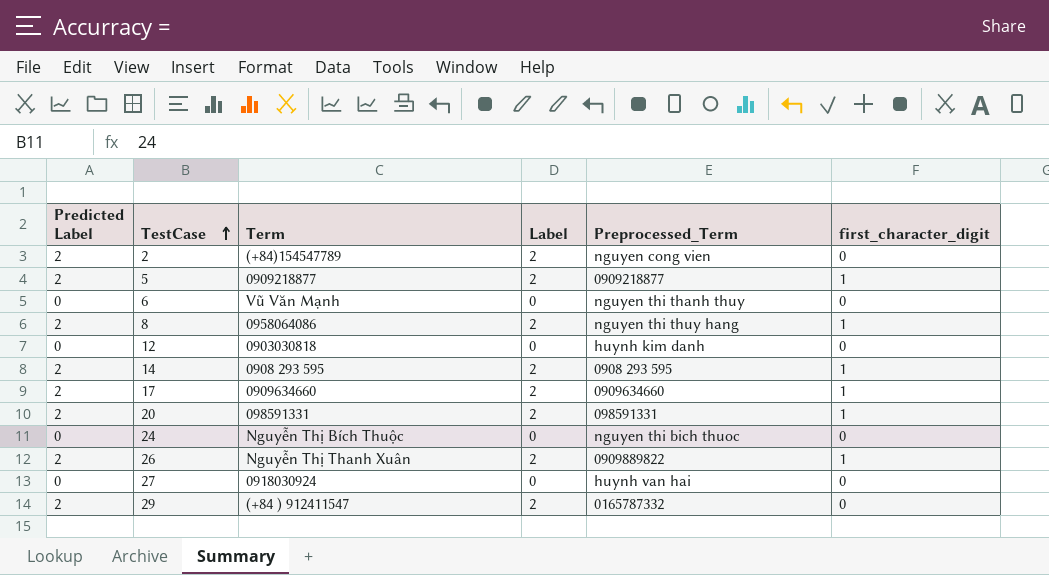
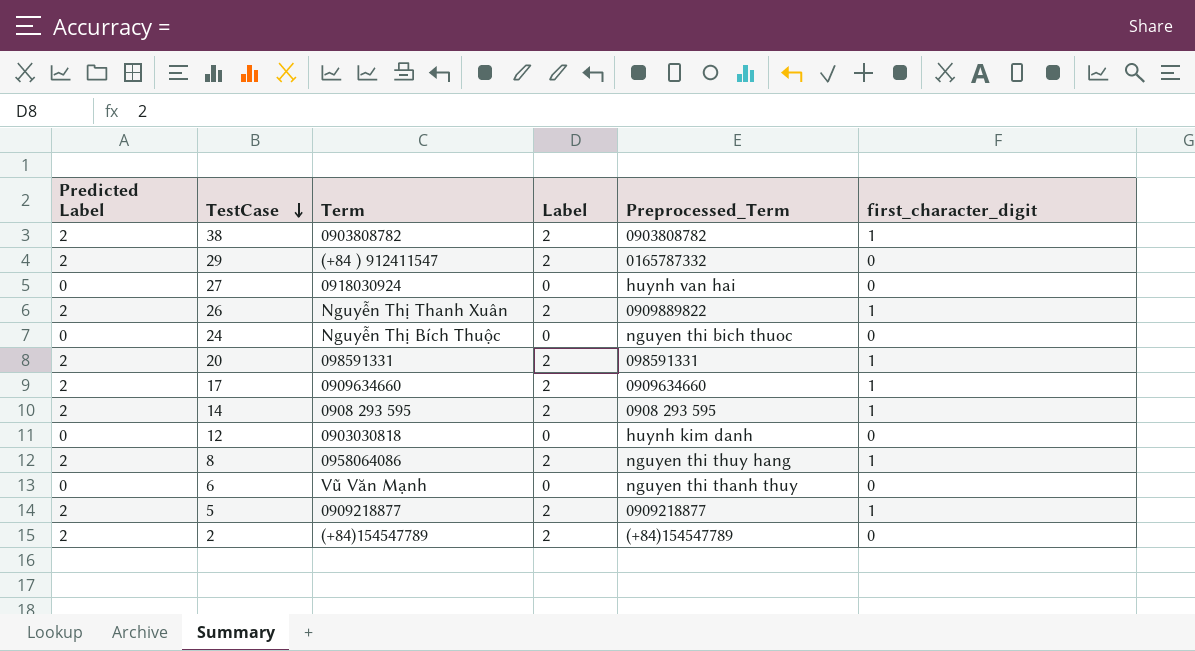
row order: TestCase ascending -> TestCase descending
row 38: none -> 2 | 0903808782 | 2 | 0903808782 | 1
2 | Preprocessed_Term: nguyen cong vien -> (+84)154547789

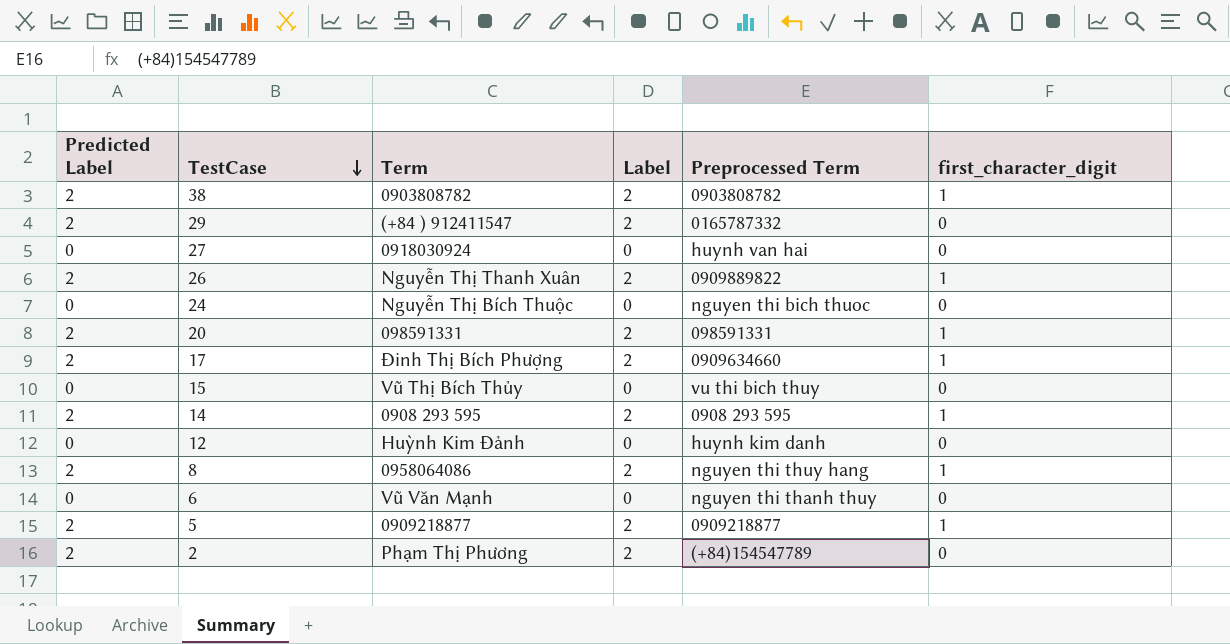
column name: Preprocessed_Term -> Preprocessed Term
17 | Term: 0909634660 -> Đinh Thị Bích Phượng
row 15: none -> 0 | Vũ Thị Bích Thủy | 0 | vu thi bich thuy | 0
12 | Term: 0903030818 -> Huỳnh Kim Đảnh
2 | Term: (+84)154547789 -> Phạm Thị Phương

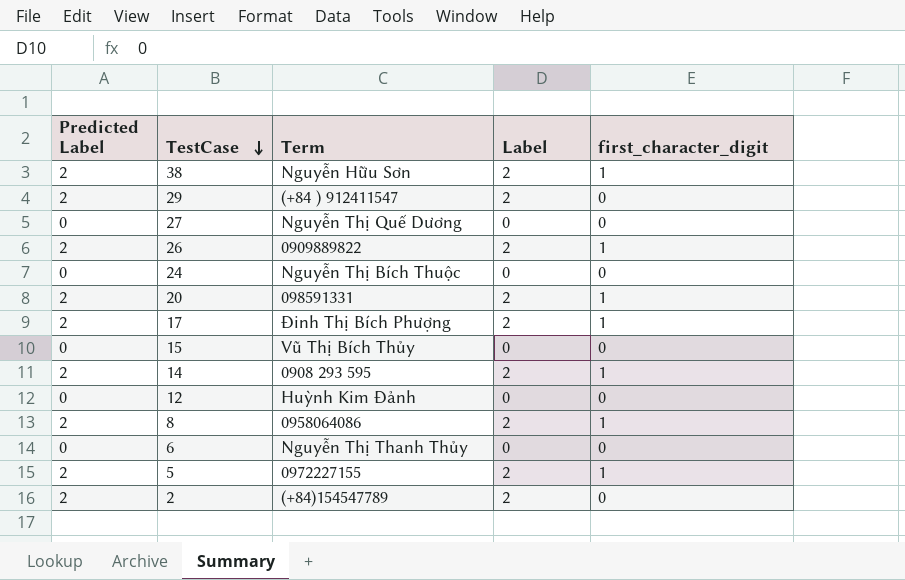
column Preprocessed Term | position: 5 -> none
38 | Term: 0903808782 -> Nguyễn Hữu Sơn
27 | Term: 0918030924 -> Nguyễn Thị Quế Dương
26 | Term: Nguyễn Thị Thanh Xuân -> 0909889822
6 | Term: Vũ Văn Mạnh -> Nguyễn Thị Thanh Thủy
5 | Term: 0909218877 -> 0972227155
2 | Term: Phạm Thị Phương -> (+84)154547789

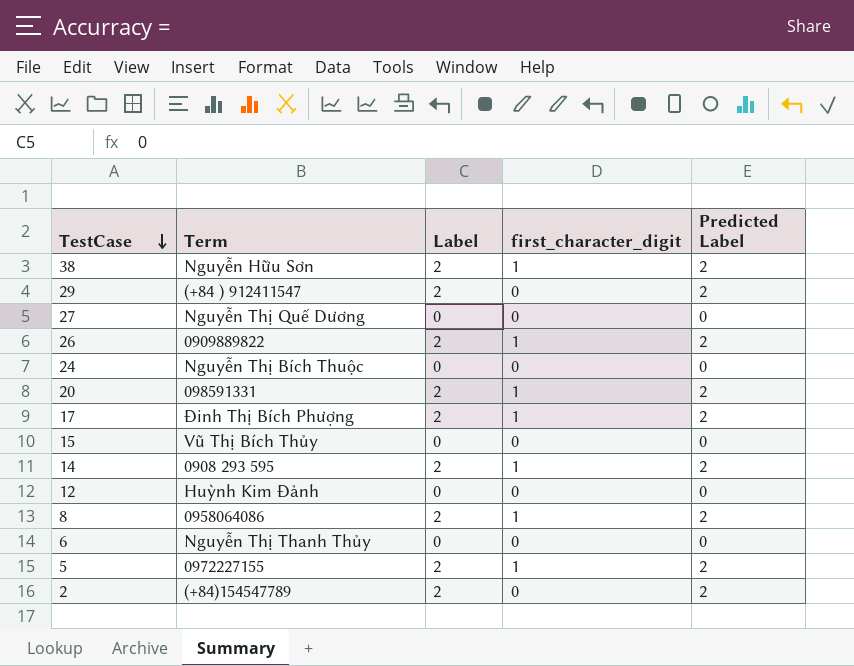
column Predicted Label | position: 1 -> 5

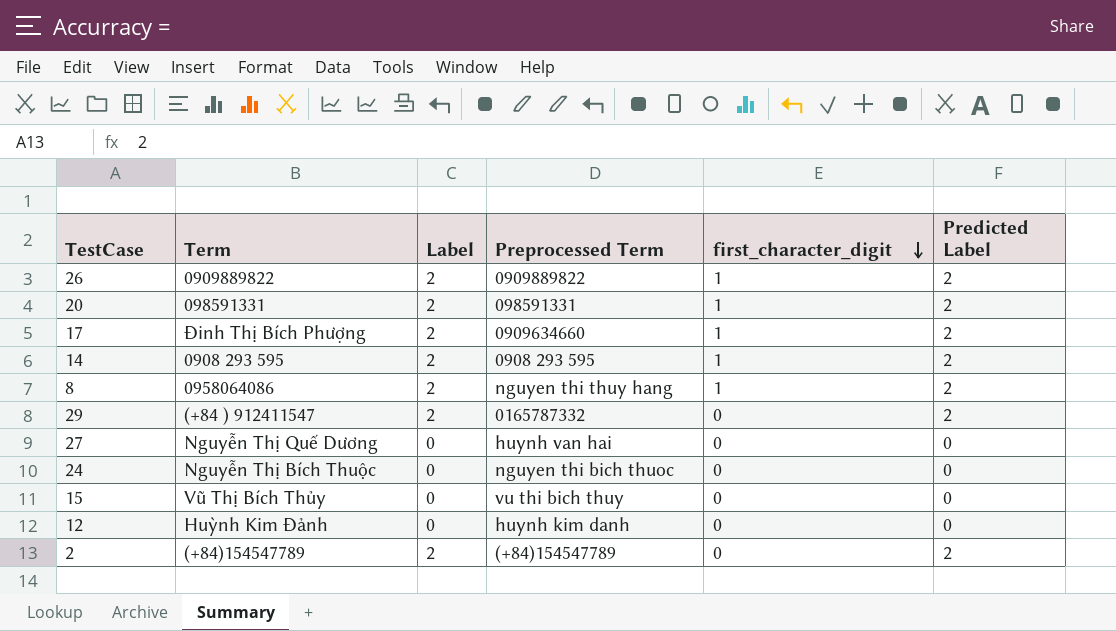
row order: TestCase descending -> first_character_digit descending
column Preprocessed Term | position: none -> 4
row 38: Nguyễn Hữu Sơn | 2 | 1 | 2 -> none
row 6: Nguyễn Thị Thanh Thủy | 0 | 0 | 0 -> none
row 5: 0972227155 | 2 | 1 | 2 -> none

